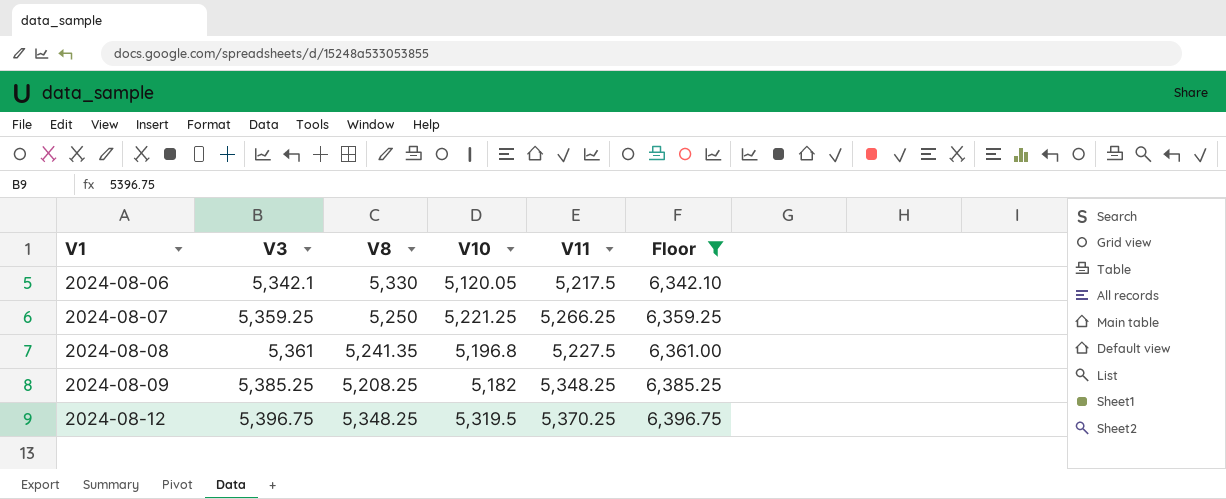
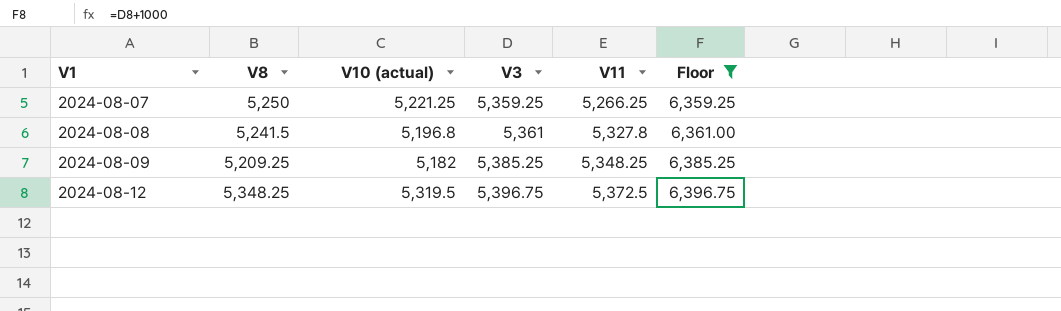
column name: V10 -> V10 (actual)
column V3 | position: 2 -> 4
row 2024-08-06: 5,342.1 | 5,330 | 5,120.05 | 5,217.5 | 6,342.10 -> none
2024-08-08 | V8: 5,241.35 -> 5,241.5
2024-08-08 | V11: 5,227.5 -> 5,327.8
2024-08-09 | V8: 5,208.25 -> 5,209.25
2024-08-12 | V11: 5,370.25 -> 5,372.5

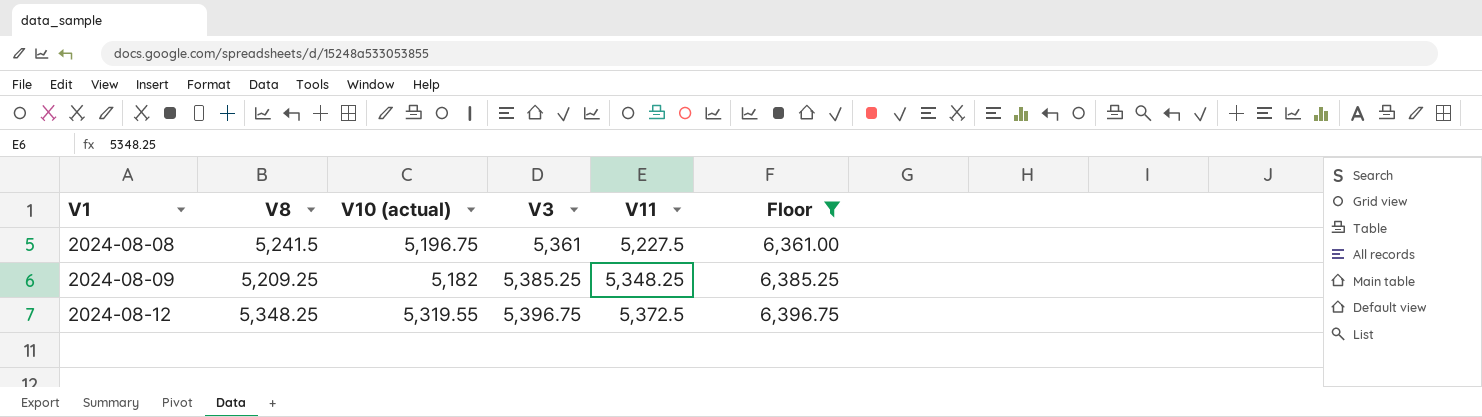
row 2024-08-07: 5,250 | 5,221.25 | 5,359.25 | 5,266.25 | 6,359.25 -> none
2024-08-08 | V10 (actual): 5,196.8 -> 5,196.75
2024-08-08 | V11: 5,327.8 -> 5,227.5
2024-08-12 | V10 (actual): 5,319.5 -> 5,319.55

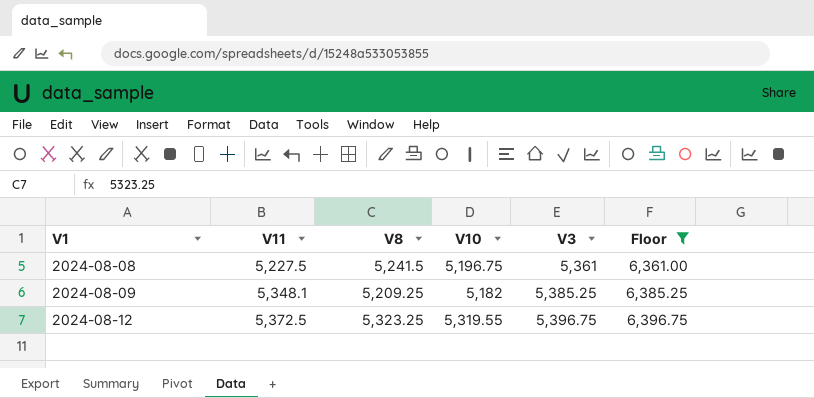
column V11 | position: 5 -> 2
column name: V10 (actual) -> V10
2024-08-09 | V11: 5,348.25 -> 5,348.1
2024-08-12 | V8: 5,348.25 -> 5,323.25

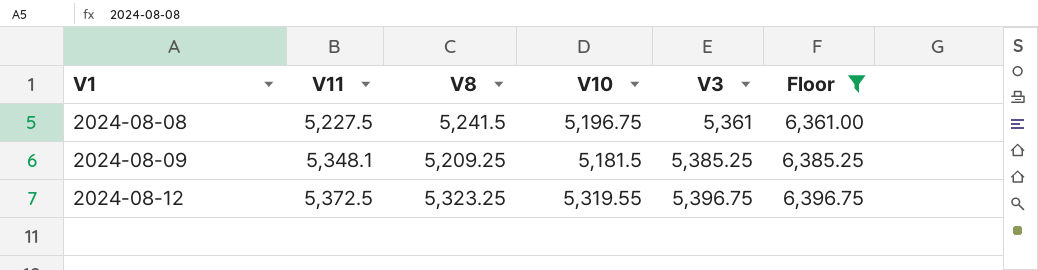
2024-08-09 | V10: 5,182 -> 5,181.5

